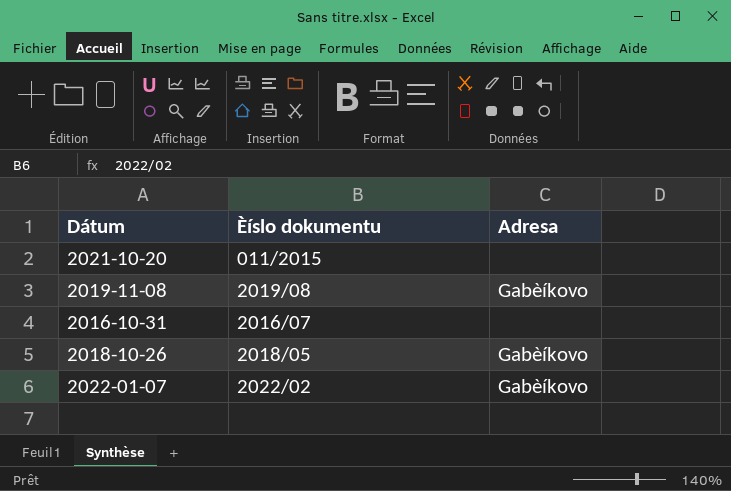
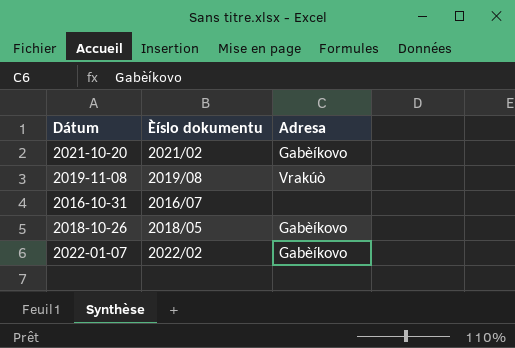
2021-10-20 | Èíslo dokumentu: 011/2015 -> 2021/02
2021-10-20 | Adresa: none -> Gabèíkovo
2019-11-08 | Adresa: Gabèíkovo -> Vrakúò

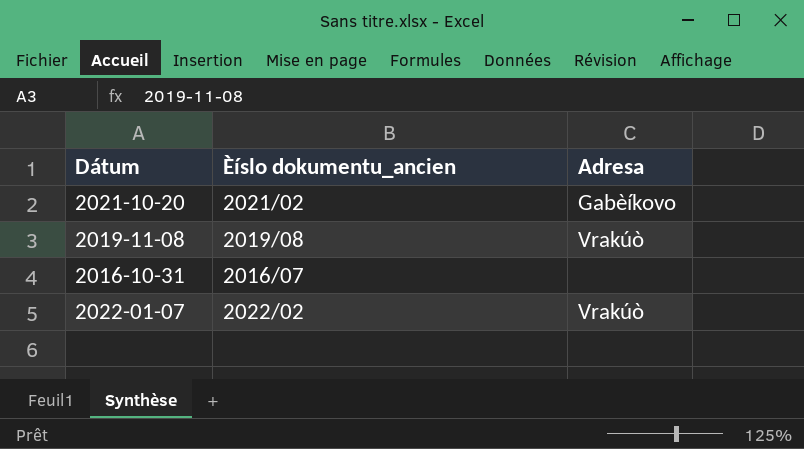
column name: Èíslo dokumentu -> Èíslo dokumentu_ancien
row 2018-10-26: 2018/05 | Gabèíkovo -> none
2022-01-07 | Adresa: Gabèíkovo -> Vrakúò

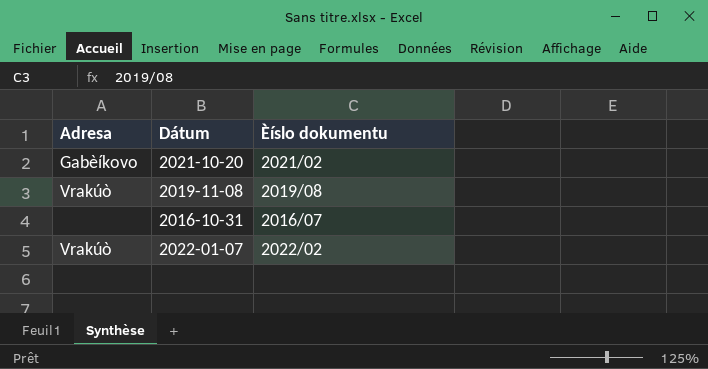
column Adresa | position: 3 -> 1
column name: Èíslo dokumentu_ancien -> Èíslo dokumentu

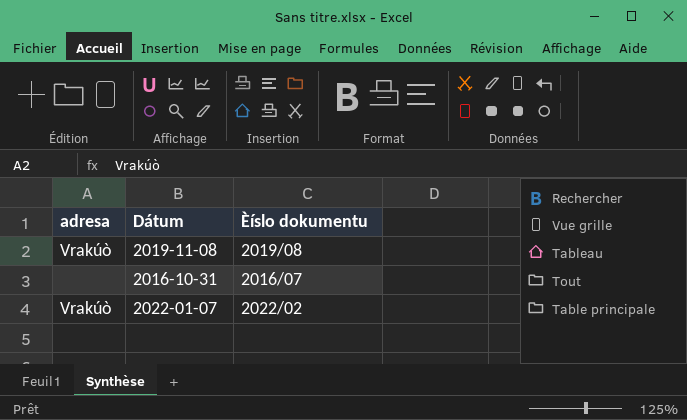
column name: Adresa -> adresa
row 2021-10-20: Gabèíkovo | 2021/02 -> none

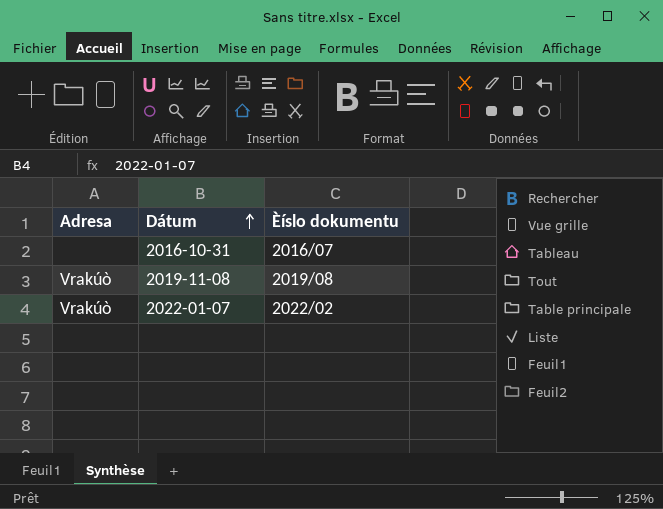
row order: none -> Dátum ascending
column name: adresa -> Adresa

